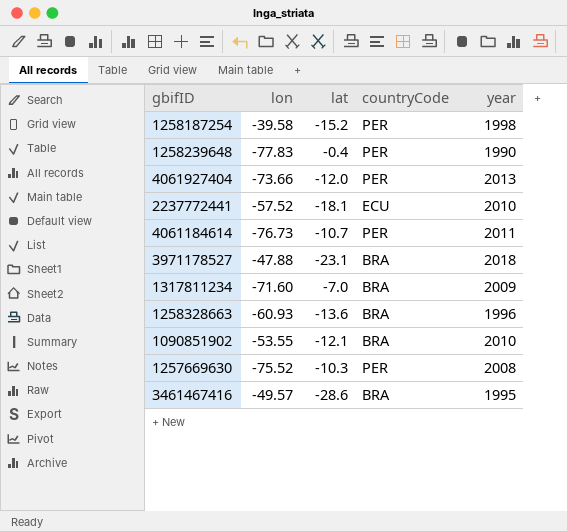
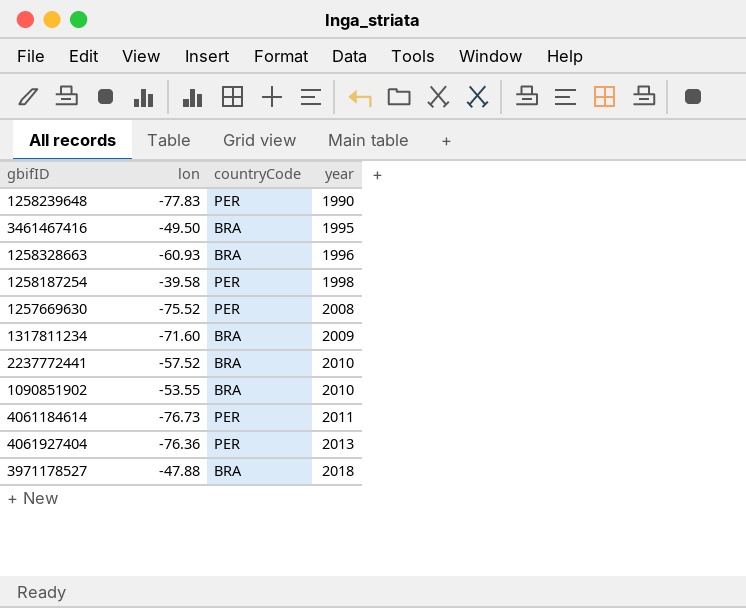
row order: none -> year ascending
column lat | position: 3 -> none
3461467416 | lon: -49.57 -> -49.50
2237772441 | countryCode: ECU -> BRA
4061927404 | lon: -73.66 -> -76.36

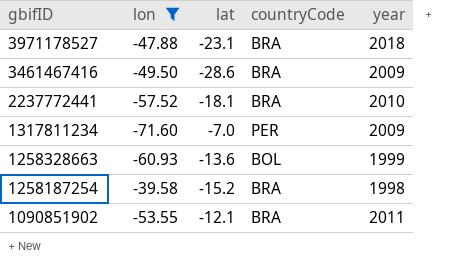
filter: none -> lon >= -71.60
row order: year ascending -> gbifID descending
column lat | position: none -> 3
3461467416 | year: 1995 -> 2009
1317811234 | countryCode: BRA -> PER
1258328663 | countryCode: BRA -> BOL
1258328663 | year: 1996 -> 1999
1258187254 | countryCode: PER -> BRA
1090851902 | year: 2010 -> 2011

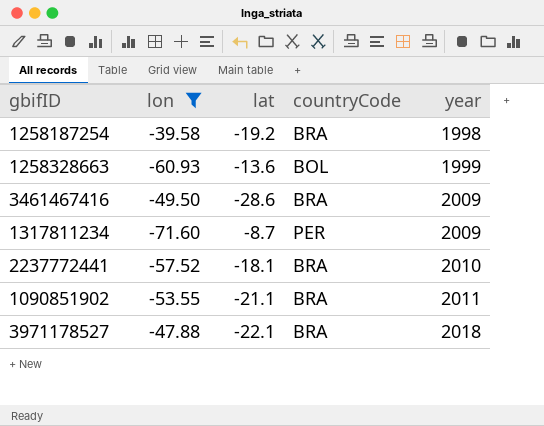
row order: gbifID descending -> year ascending
1258187254 | lat: -15.2 -> -19.2
1317811234 | lat: -7.0 -> -8.7
1090851902 | lat: -12.1 -> -21.1
3971178527 | lat: -23.1 -> -22.1

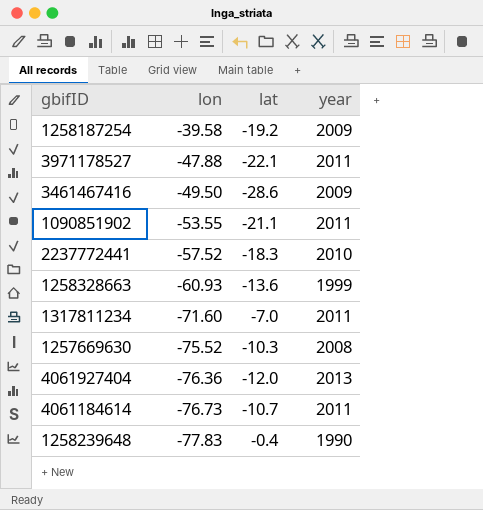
filter: lon >= -71.60 -> none
row order: year ascending -> lon descending
column countryCode | position: 4 -> none
1258187254 | year: 1998 -> 2009
3971178527 | year: 2018 -> 2011
2237772441 | lat: -18.1 -> -18.3
1317811234 | lat: -8.7 -> -7.0
1317811234 | year: 2009 -> 2011

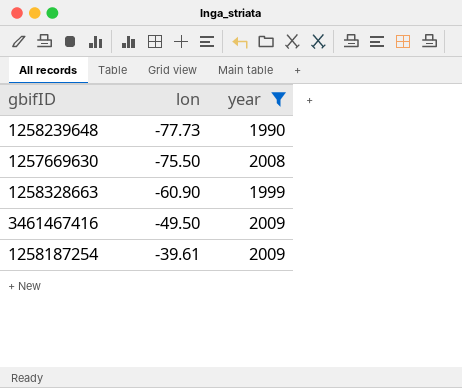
filter: none -> year <= 2009
row order: lon descending -> lon ascending
column lat | position: 3 -> none
1258239648 | lon: -77.83 -> -77.73
1257669630 | lon: -75.52 -> -75.50
1258328663 | lon: -60.93 -> -60.90
1258187254 | lon: -39.58 -> -39.61

